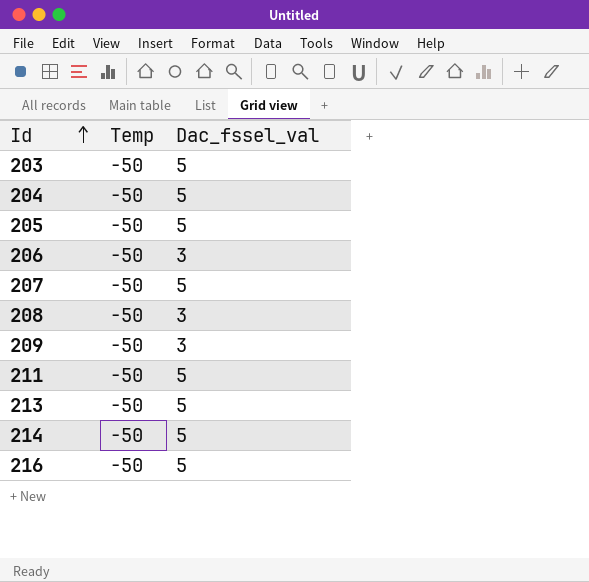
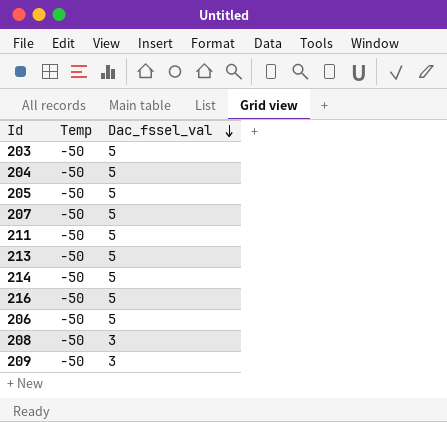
row order: Id ascending -> Dac_fssel_val descending
206 | Dac_fssel_val: 3 -> 5

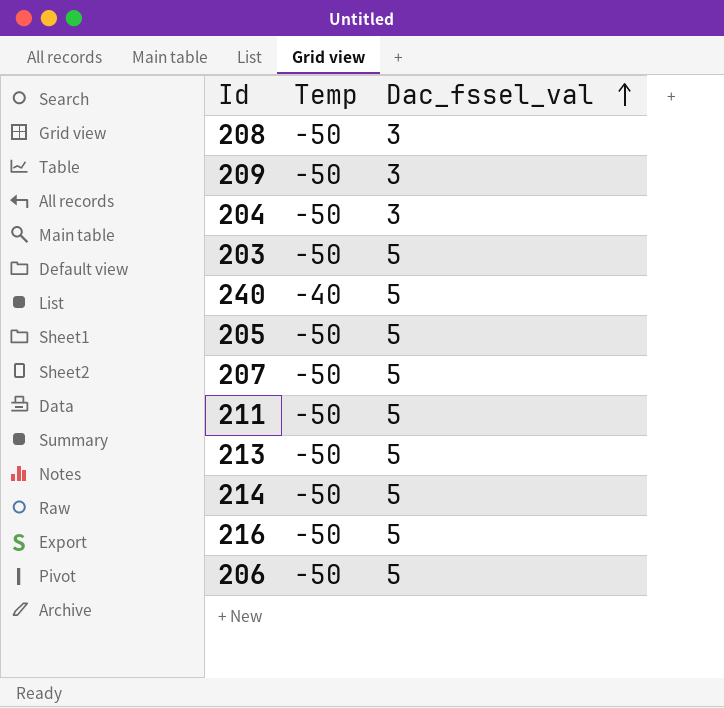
row order: Dac_fssel_val descending -> Dac_fssel_val ascending
204 | Dac_fssel_val: 5 -> 3
row 240: none -> -40 | 5

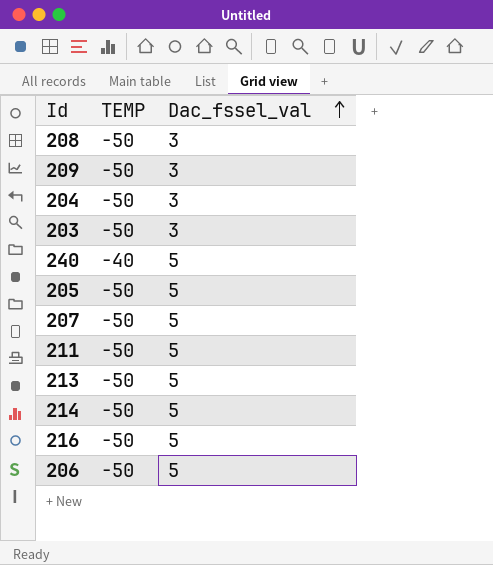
column name: Temp -> TEMP
203 | Dac_fssel_val: 5 -> 3

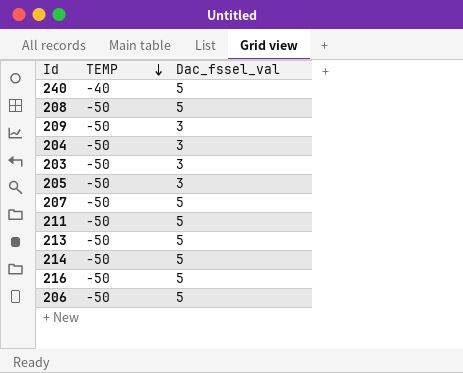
row order: Dac_fssel_val ascending -> TEMP descending
208 | Dac_fssel_val: 3 -> 5
205 | Dac_fssel_val: 5 -> 3

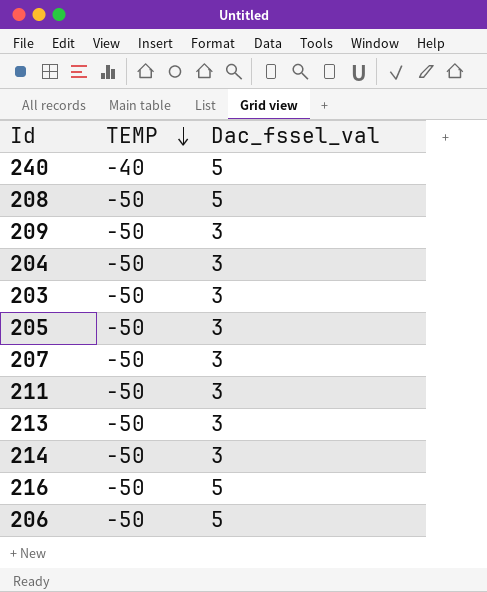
207 | Dac_fssel_val: 5 -> 3
211 | Dac_fssel_val: 5 -> 3
213 | Dac_fssel_val: 5 -> 3
214 | Dac_fssel_val: 5 -> 3

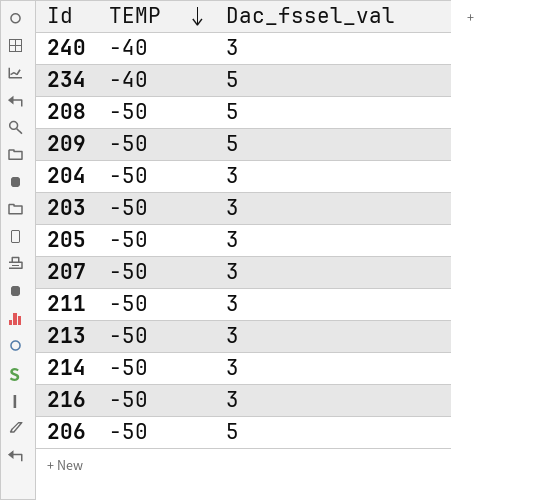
240 | Dac_fssel_val: 5 -> 3
row 234: none -> -40 | 5
209 | Dac_fssel_val: 3 -> 5
216 | Dac_fssel_val: 5 -> 3

